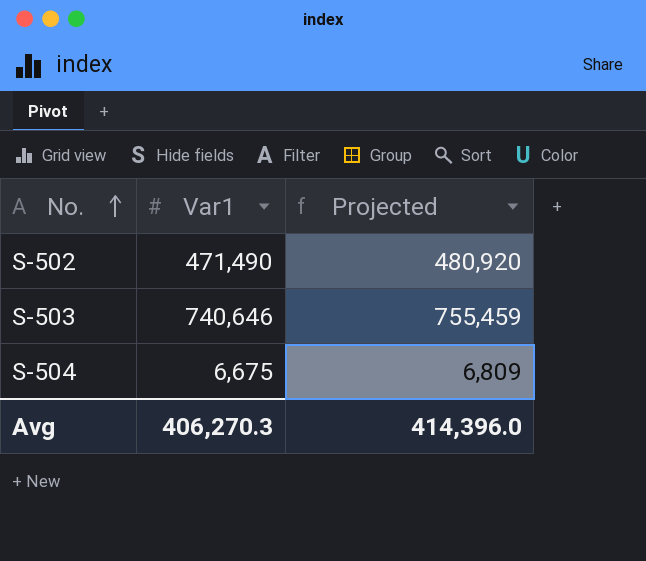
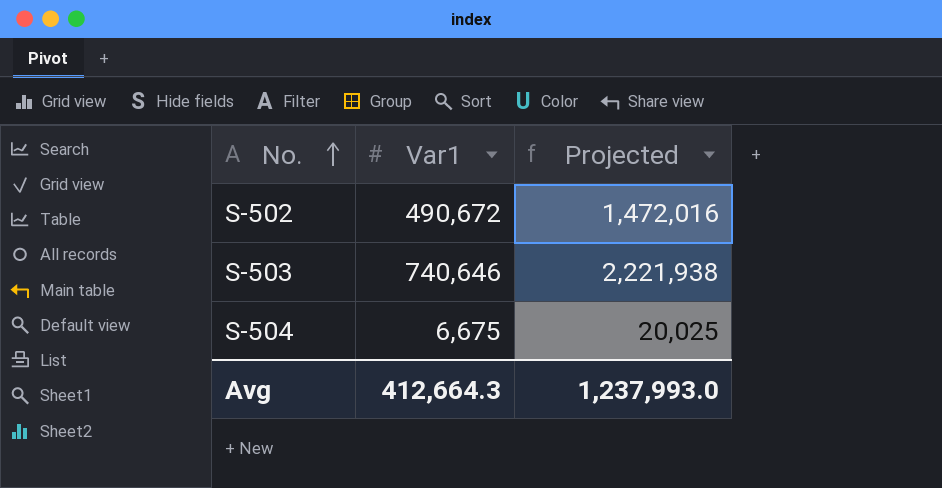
column Projected | formula: [Var1] * 1.02 -> [Var1] * 3
S-502 | Var1: 471,490 -> 490,672
Avg | Var1: 406,270.3 -> 412,664.3
Avg | Projected: 414,396.0 -> 1,237,993.0

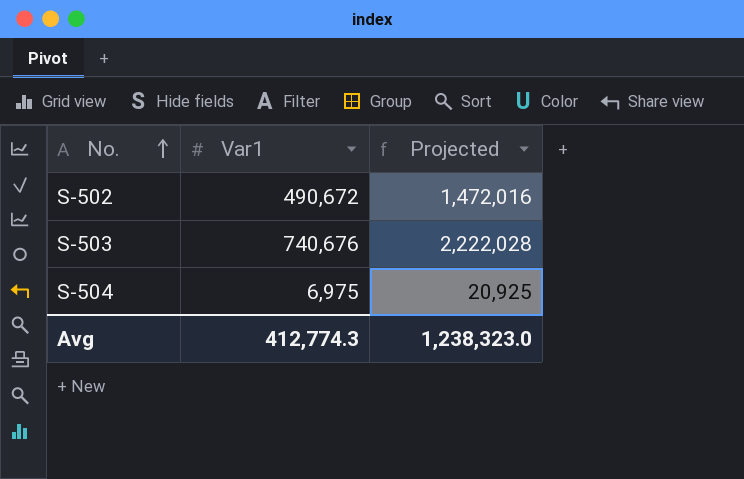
S-503 | Var1: 740,646 -> 740,676
S-503 | Projected: 2,221,938 -> 2,222,028
S-504 | Var1: 6,675 -> 6,975
S-504 | Projected: 20,025 -> 20,925
Avg | Var1: 412,664.3 -> 412,774.3
Avg | Projected: 1,237,993.0 -> 1,238,323.0

